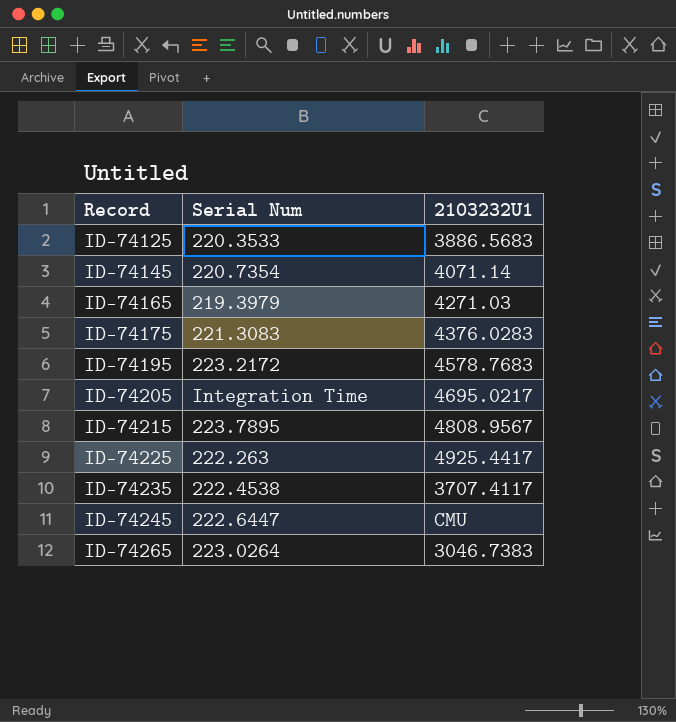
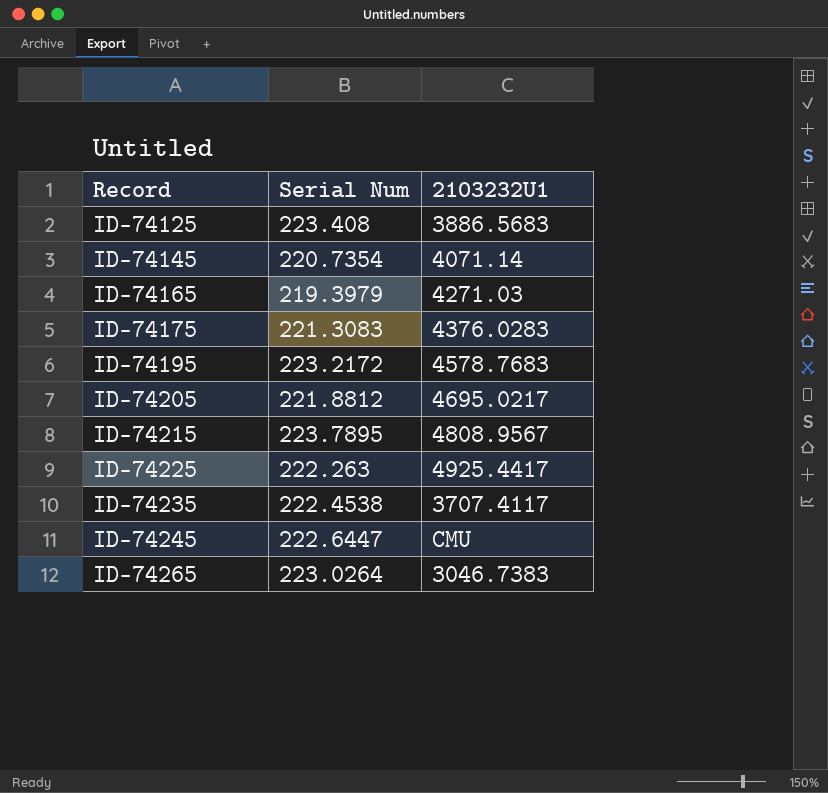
ID-74125 | Serial Num: 220.3533 -> 223.408
ID-74205 | Serial Num: Integration Time -> 221.8812

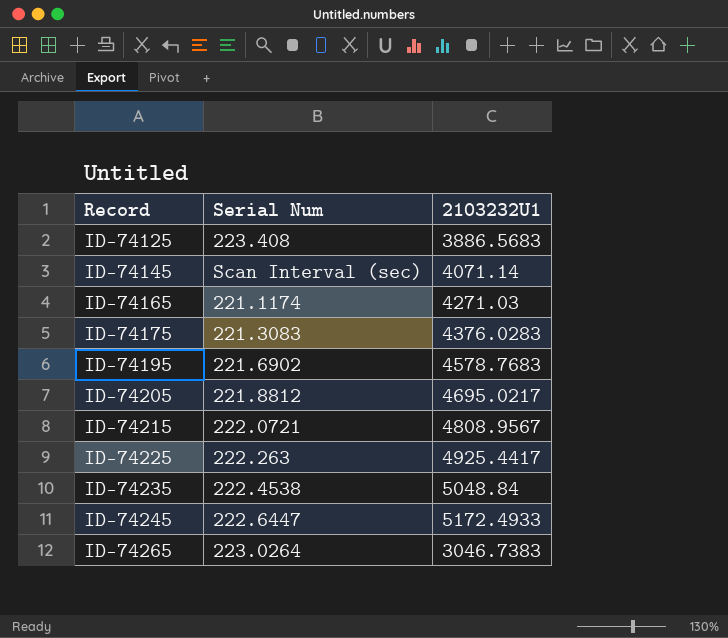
ID-74145 | Serial Num: 220.7354 -> Scan Interval (sec)
ID-74165 | Serial Num: 219.3979 -> 221.1174
ID-74195 | Serial Num: 223.2172 -> 221.6902
ID-74215 | Serial Num: 223.7895 -> 222.0721
ID-74235 | 2103232U1: 3707.4117 -> 5048.84
ID-74245 | 2103232U1: CMU -> 5172.4933

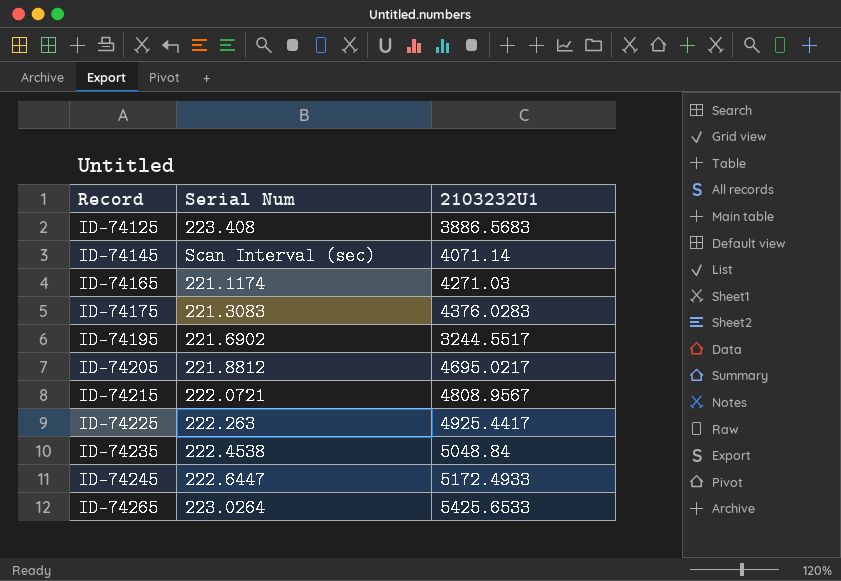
ID-74195 | 2103232U1: 4578.7683 -> 3244.5517
ID-74265 | 2103232U1: 3046.7383 -> 5425.6533

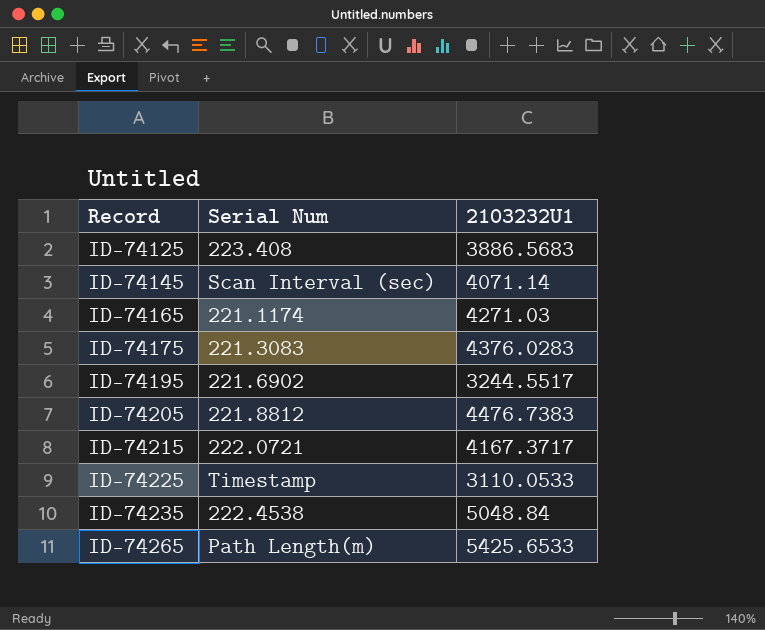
row ID-74245: 222.6447 | 5172.4933 -> none
ID-74205 | 2103232U1: 4695.0217 -> 4476.7383
ID-74215 | 2103232U1: 4808.9567 -> 4167.3717
ID-74225 | Serial Num: 222.263 -> Timestamp
ID-74225 | 2103232U1: 4925.4417 -> 3110.0533
ID-74265 | Serial Num: 223.0264 -> Path Length(m)

